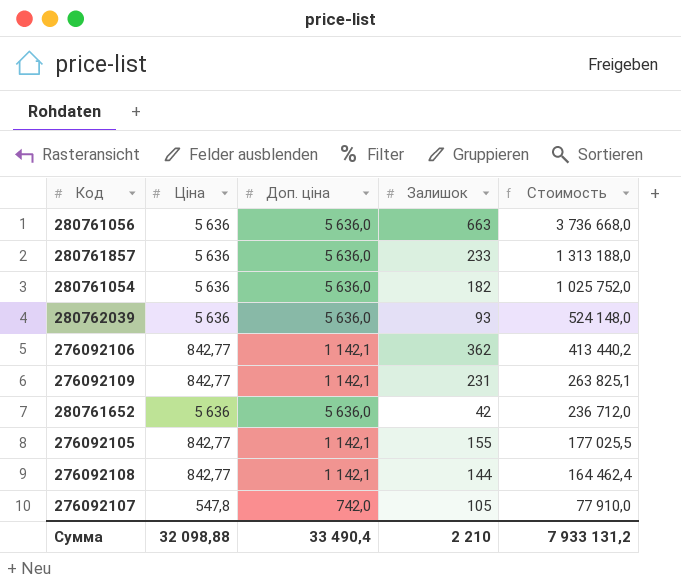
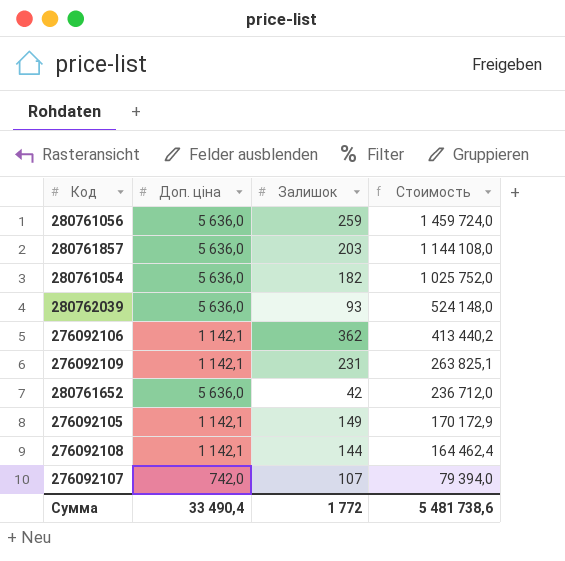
column Ціна | position: 2 -> none
280761056 | Залишок: 663 -> 259
280761056 | Стоимость: 3 736 668,0 -> 1 459 724,0
280761857 | Залишок: 233 -> 203
280761857 | Стоимость: 1 313 188,0 -> 1 144 108,0
276092105 | Залишок: 155 -> 149
276092105 | Стоимость: 177 025,5 -> 170 172,9
276092107 | Залишок: 105 -> 107
276092107 | Стоимость: 77 910,0 -> 79 394,0
Сумма | Залишок: 2 210 -> 1 772
Сумма | Стоимость: 7 933 131,2 -> 5 481 738,6

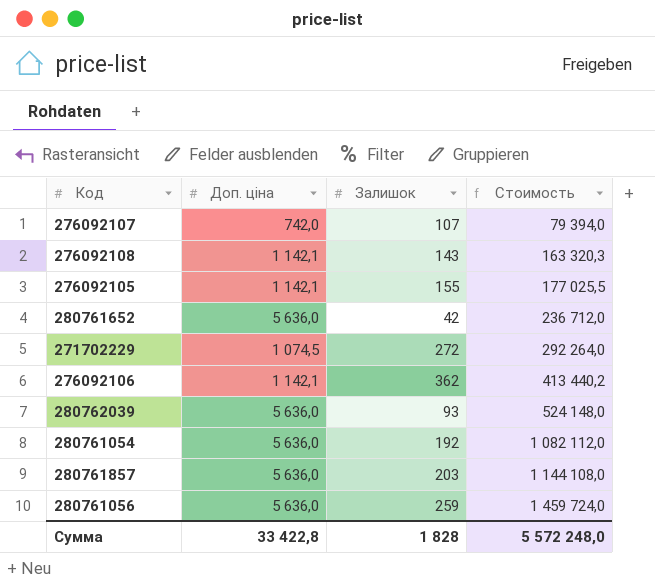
row order: Стоимость descending -> Стоимость ascending
row 276092109: 1 142,1 | 231 | 263 825,1 -> none
276092108 | Залишок: 144 -> 143
276092108 | Стоимость: 164 462,4 -> 163 320,3
276092105 | Залишок: 149 -> 155
276092105 | Стоимость: 170 172,9 -> 177 025,5
row 271702229: none -> 1 074,5 | 272 | 292 264,0
280761054 | Залишок: 182 -> 192
280761054 | Стоимость: 1 025 752,0 -> 1 082 112,0
Сумма | Доп. ціна: 33 490,4 -> 33 422,8
Сумма | Залишок: 1 772 -> 1 828
Сумма | Стоимость: 5 481 738,6 -> 5 572 248,0

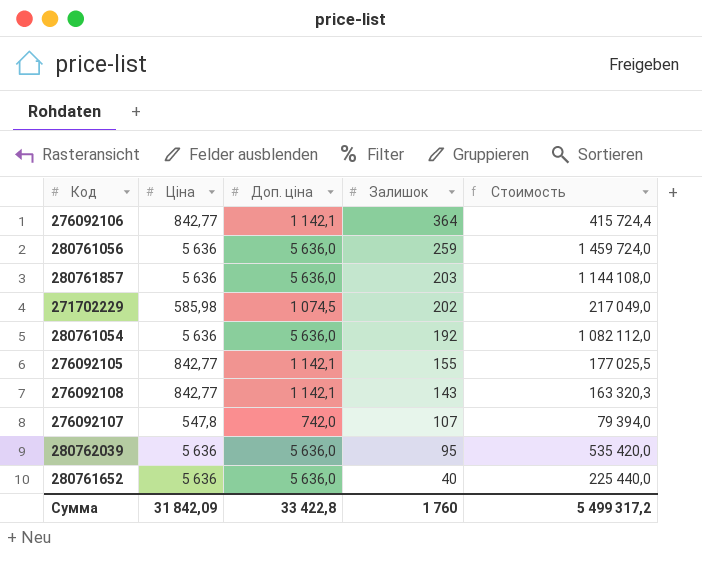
row order: Стоимость ascending -> Залишок descending
column Ціна | position: none -> 2
276092106 | Залишок: 362 -> 364
276092106 | Стоимость: 413 440,2 -> 415 724,4
271702229 | Залишок: 272 -> 202
271702229 | Стоимость: 292 264,0 -> 217 049,0
280762039 | Залишок: 93 -> 95
280762039 | Стоимость: 524 148,0 -> 535 420,0
280761652 | Залишок: 42 -> 40
280761652 | Стоимость: 236 712,0 -> 225 440,0
Сумма | Залишок: 1 828 -> 1 760
Сумма | Стоимость: 5 572 248,0 -> 5 499 317,2

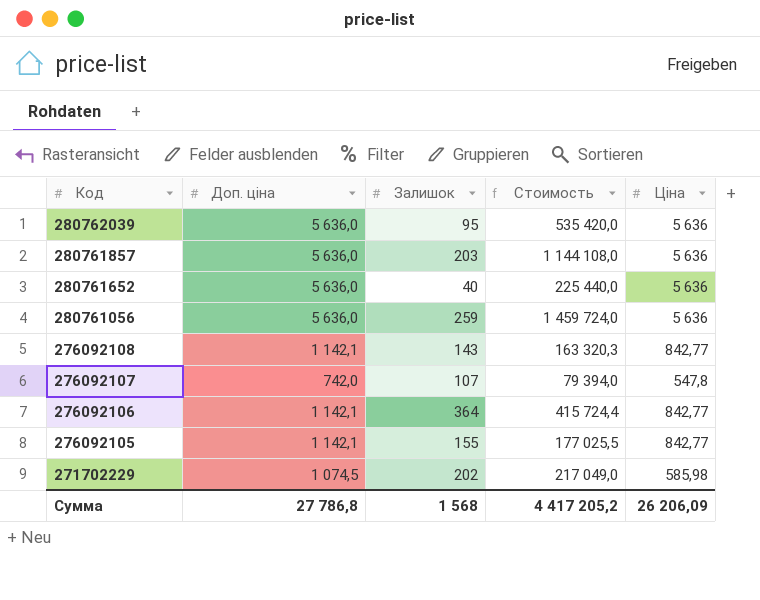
row order: Залишок descending -> Код descending
column Ціна | position: 2 -> 5
row 280761054: 5 636 | 5 636,0 | 192 | 1 082 112,0 -> none
Сумма | Доп. ціна: 33 422,8 -> 27 786,8
Сумма | Залишок: 1 760 -> 1 568
Сумма | Стоимость: 5 499 317,2 -> 4 417 205,2
Сумма | Ціна: 31 842,09 -> 26 206,09

